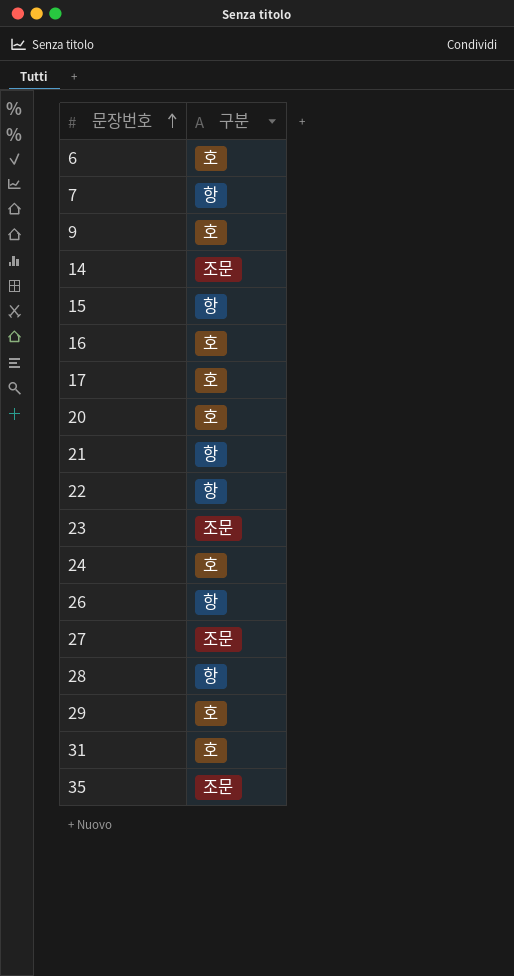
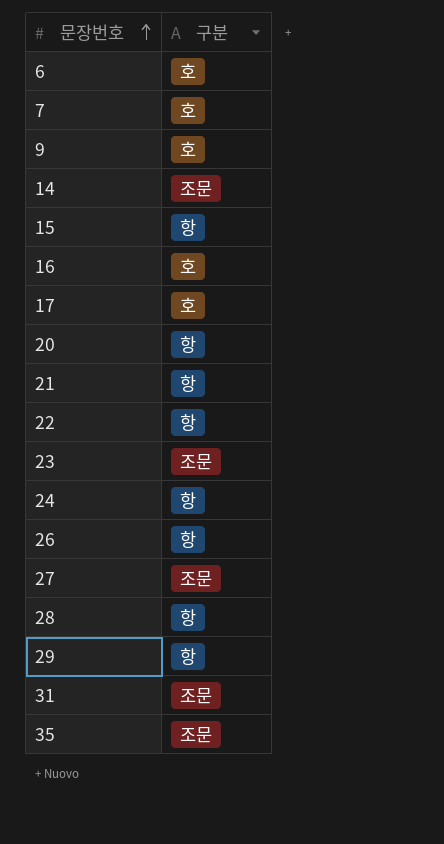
7 | 구분: 항 -> 호
20 | 구분: 호 -> 항
24 | 구분: 호 -> 항
29 | 구분: 호 -> 항
31 | 구분: 호 -> 조문

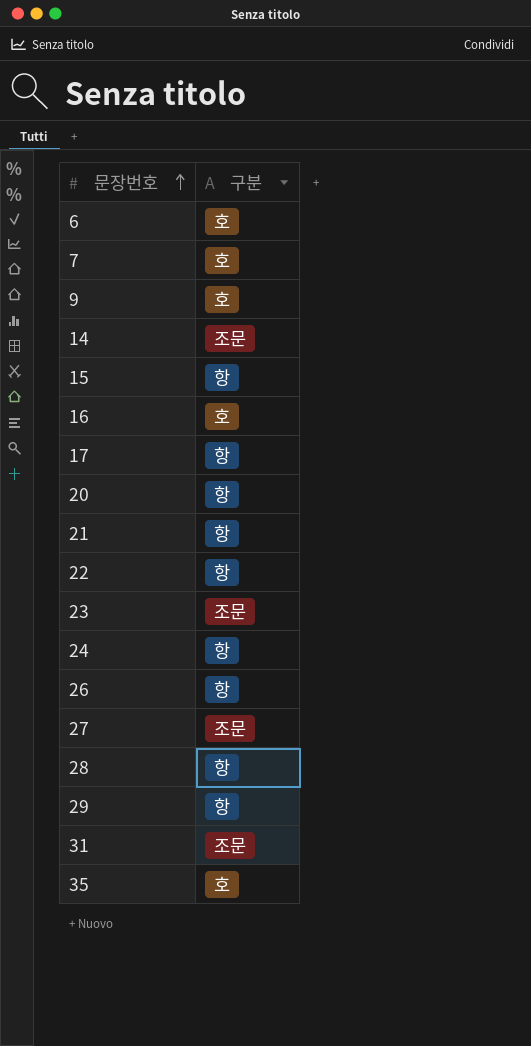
17 | 구분: 호 -> 항
35 | 구분: 조문 -> 호

